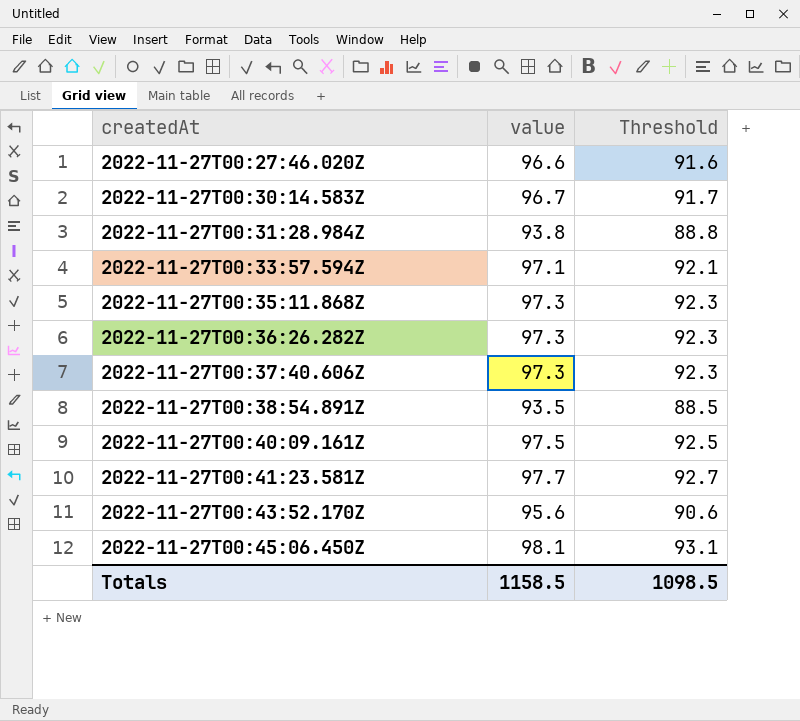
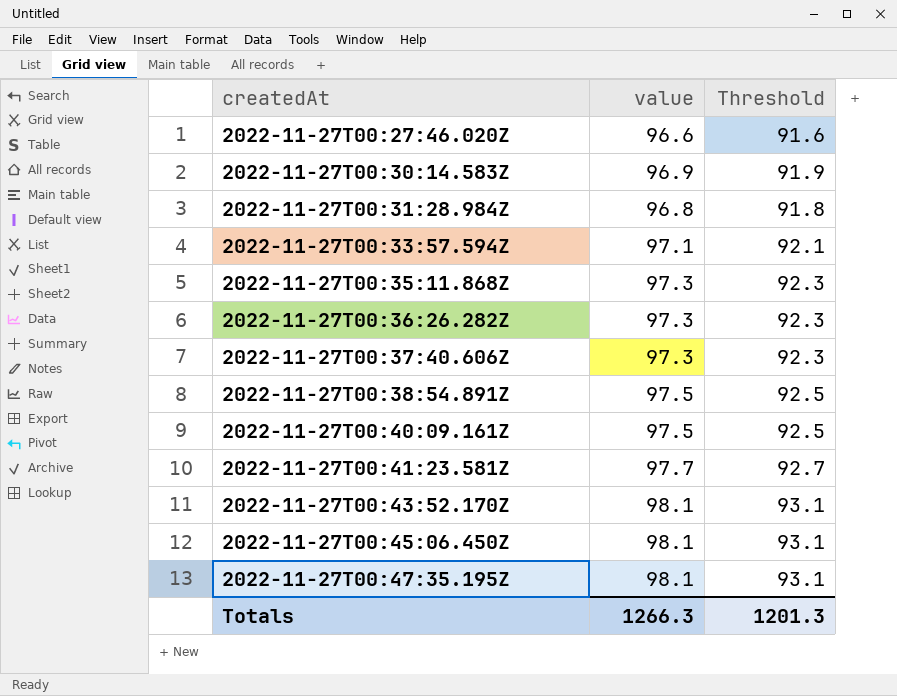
2022-11-27T00:30:14.583Z | value: 96.7 -> 96.9
2022-11-27T00:30:14.583Z | Threshold: 91.7 -> 91.9
2022-11-27T00:31:28.984Z | value: 93.8 -> 96.8
2022-11-27T00:31:28.984Z | Threshold: 88.8 -> 91.8
2022-11-27T00:38:54.891Z | value: 93.5 -> 97.5
2022-11-27T00:38:54.891Z | Threshold: 88.5 -> 92.5
2022-11-27T00:43:52.170Z | value: 95.6 -> 98.1
2022-11-27T00:43:52.170Z | Threshold: 90.6 -> 93.1
row 2022-11-27T00:47:35.195Z: none -> 98.1 | 93.1
Totals | value: 1158.5 -> 1266.3
Totals | Threshold: 1098.5 -> 1201.3

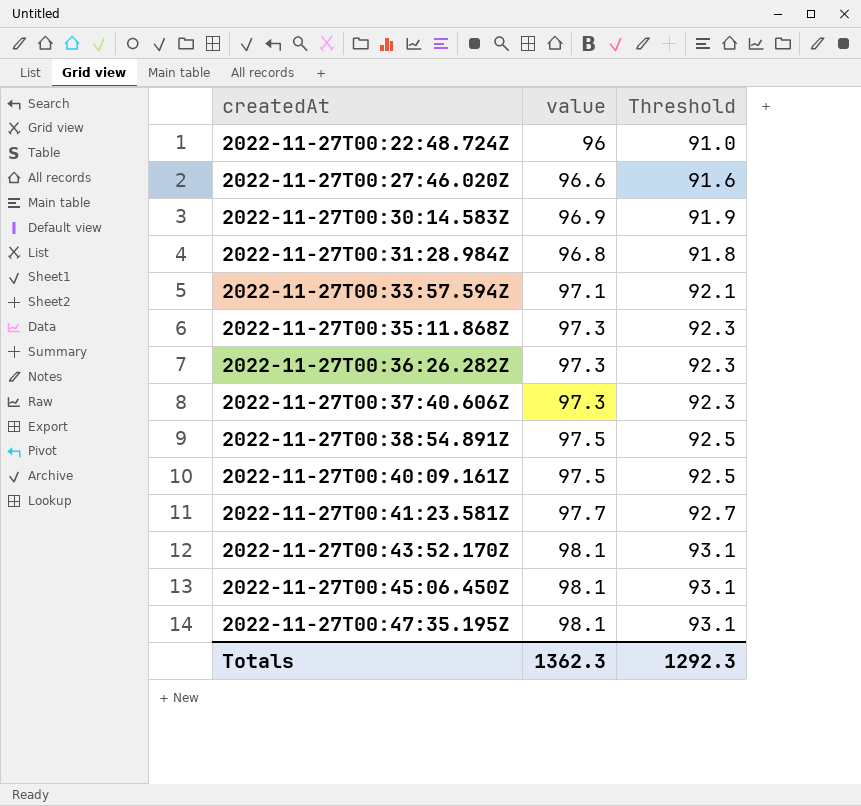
row 2022-11-27T00:22:48.724Z: none -> 96 | 91.0
Totals | value: 1266.3 -> 1362.3
Totals | Threshold: 1201.3 -> 1292.3

